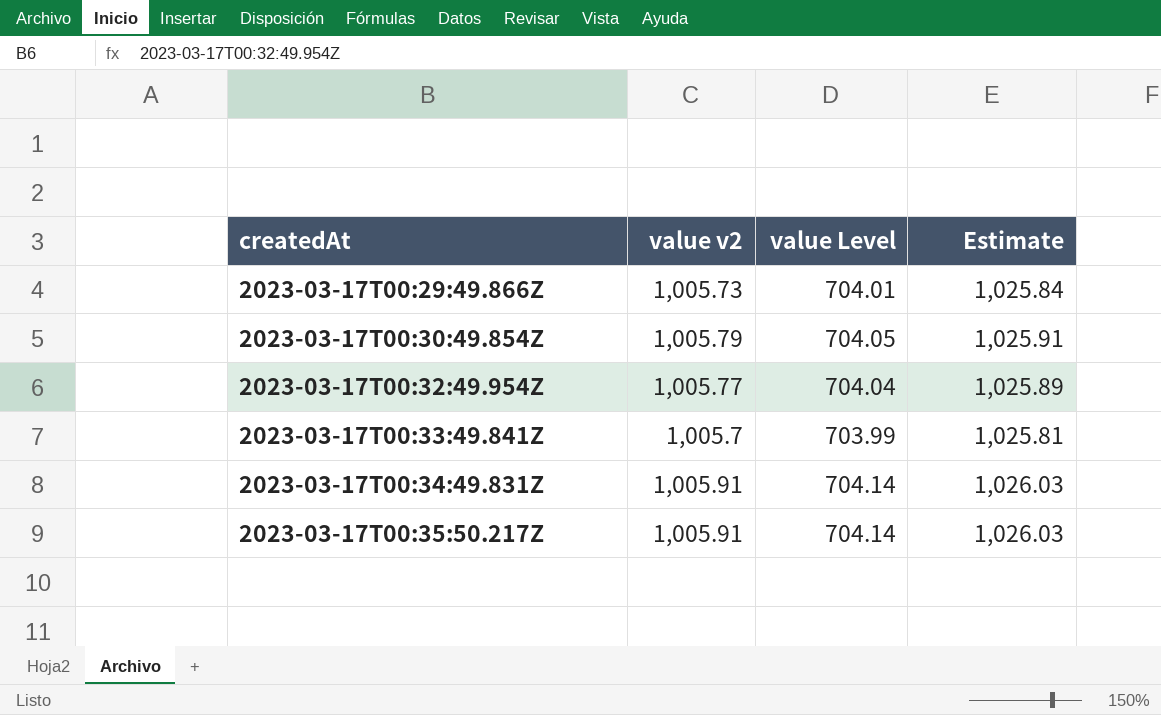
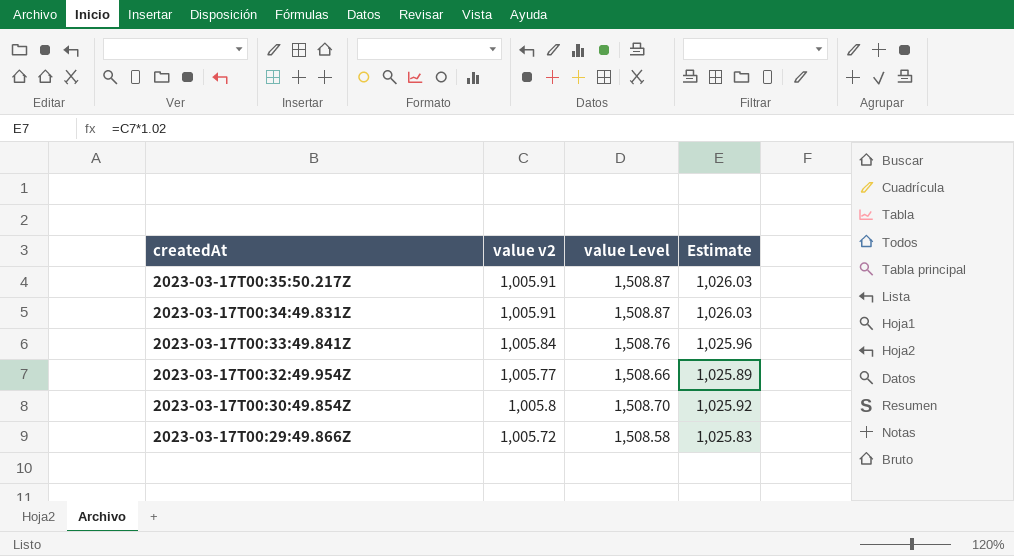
row order: createdAt ascending -> createdAt descending
column value Level | formula: [value v2] * 0.7 -> [value v2] * 1.5
2023-03-17T00:33:49.841Z | value v2: 1,005.7 -> 1,005.84
2023-03-17T00:33:49.841Z | Estimate: 1,025.81 -> 1,025.96
2023-03-17T00:30:49.854Z | value v2: 1,005.79 -> 1,005.8
2023-03-17T00:30:49.854Z | Estimate: 1,025.91 -> 1,025.92
2023-03-17T00:29:49.866Z | value v2: 1,005.73 -> 1,005.72
2023-03-17T00:29:49.866Z | Estimate: 1,025.84 -> 1,025.83

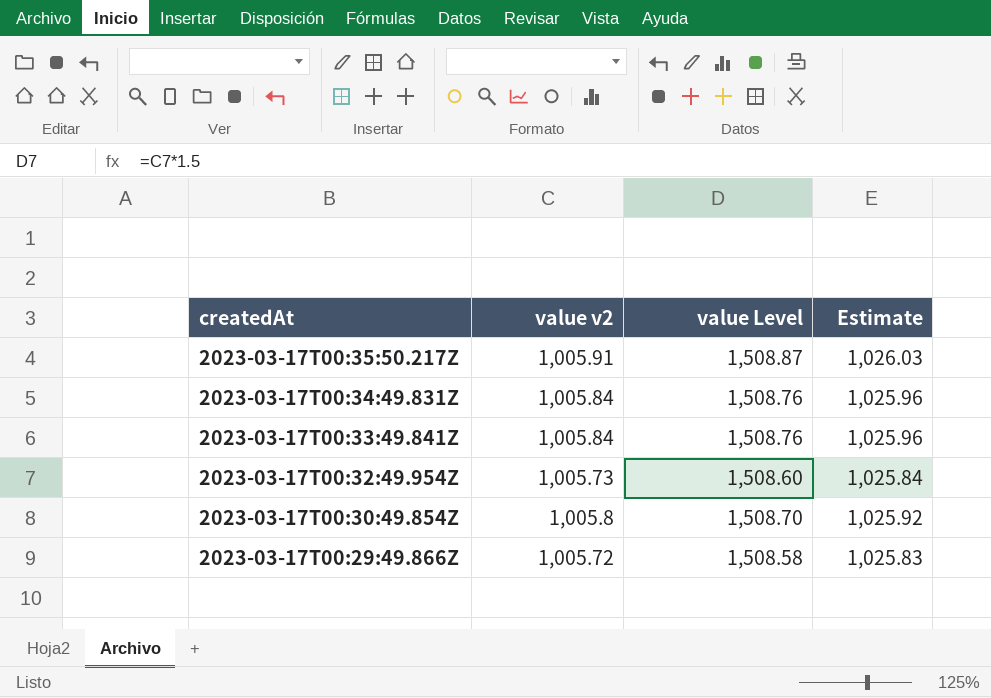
2023-03-17T00:34:49.831Z | value v2: 1,005.91 -> 1,005.84
2023-03-17T00:34:49.831Z | value Level: 1,508.87 -> 1,508.76
2023-03-17T00:34:49.831Z | Estimate: 1,026.03 -> 1,025.96
2023-03-17T00:32:49.954Z | value v2: 1,005.77 -> 1,005.73
2023-03-17T00:32:49.954Z | value Level: 1,508.66 -> 1,508.60
2023-03-17T00:32:49.954Z | Estimate: 1,025.89 -> 1,025.84

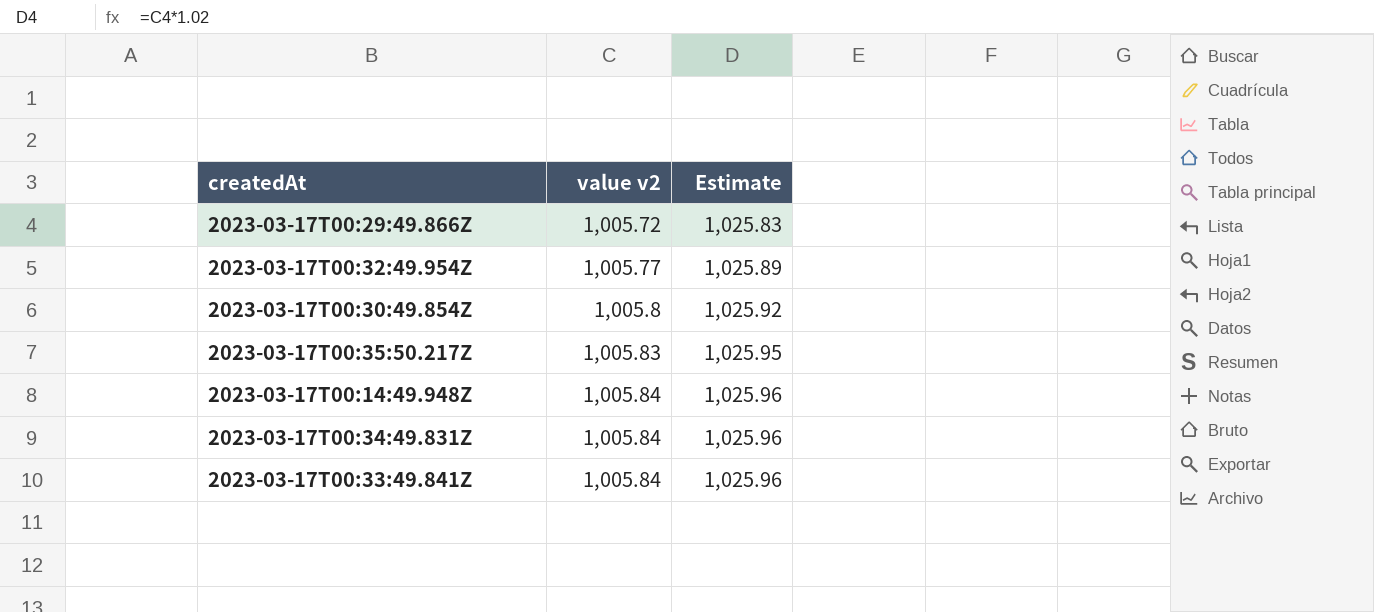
row order: createdAt descending -> value v2 ascending
column value Level | formula: [value v2] * 1.5 -> none
2023-03-17T00:32:49.954Z | value v2: 1,005.73 -> 1,005.77
2023-03-17T00:32:49.954Z | Estimate: 1,025.84 -> 1,025.89
2023-03-17T00:35:50.217Z | value v2: 1,005.91 -> 1,005.83
2023-03-17T00:35:50.217Z | Estimate: 1,026.03 -> 1,025.95
row 2023-03-17T00:14:49.948Z: none -> 1,005.84 | 1,025.96

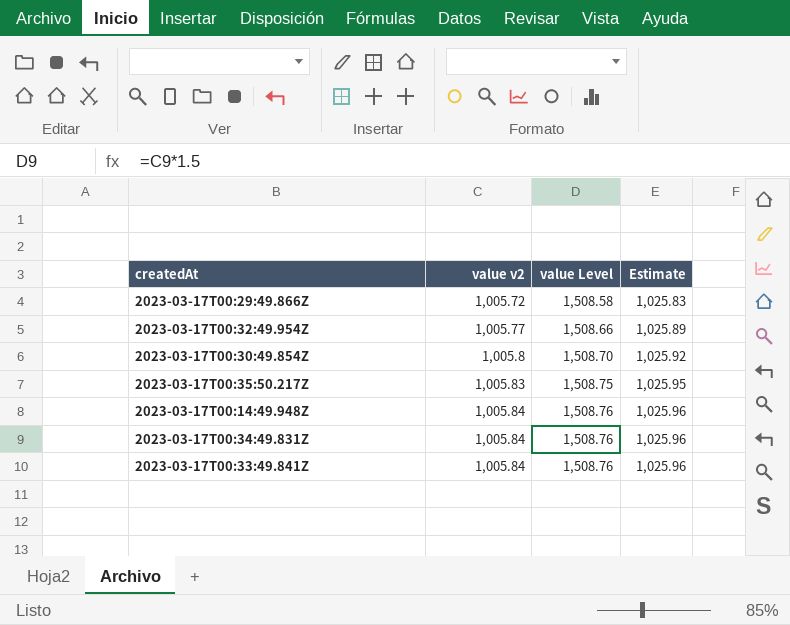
column value Level | formula: none -> [value v2] * 1.5

